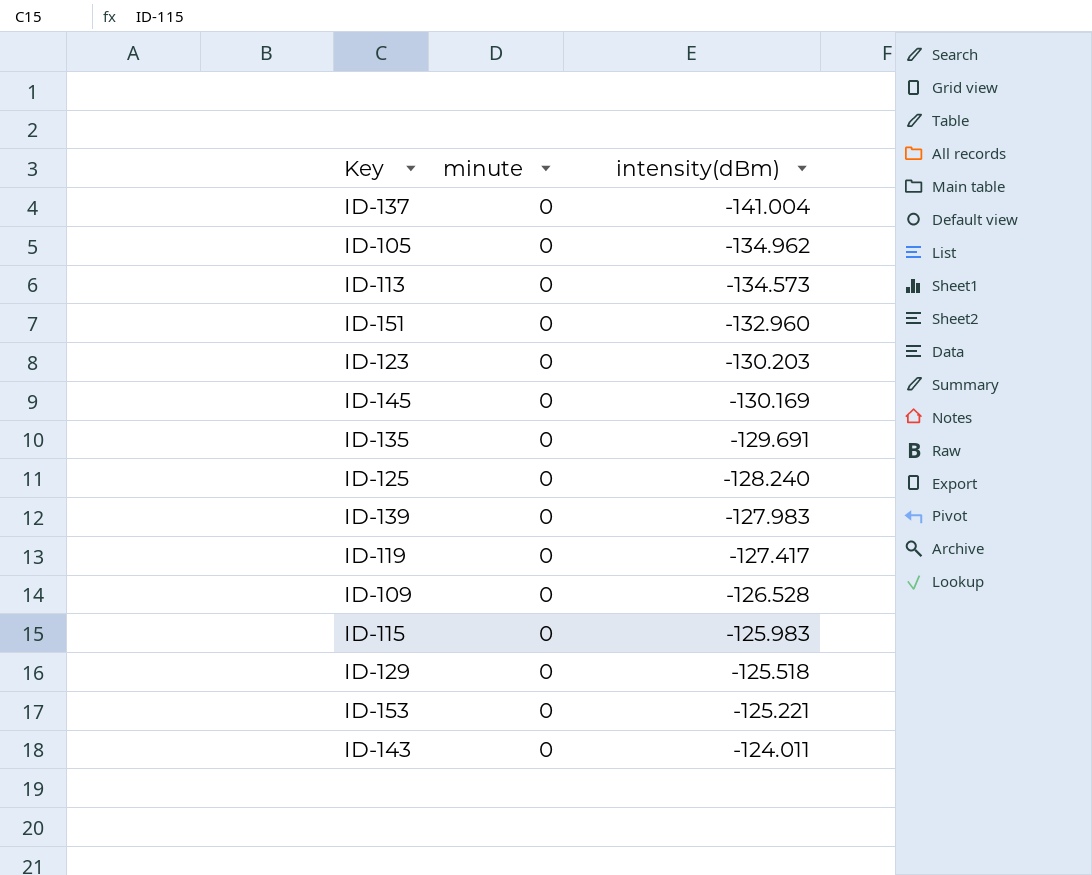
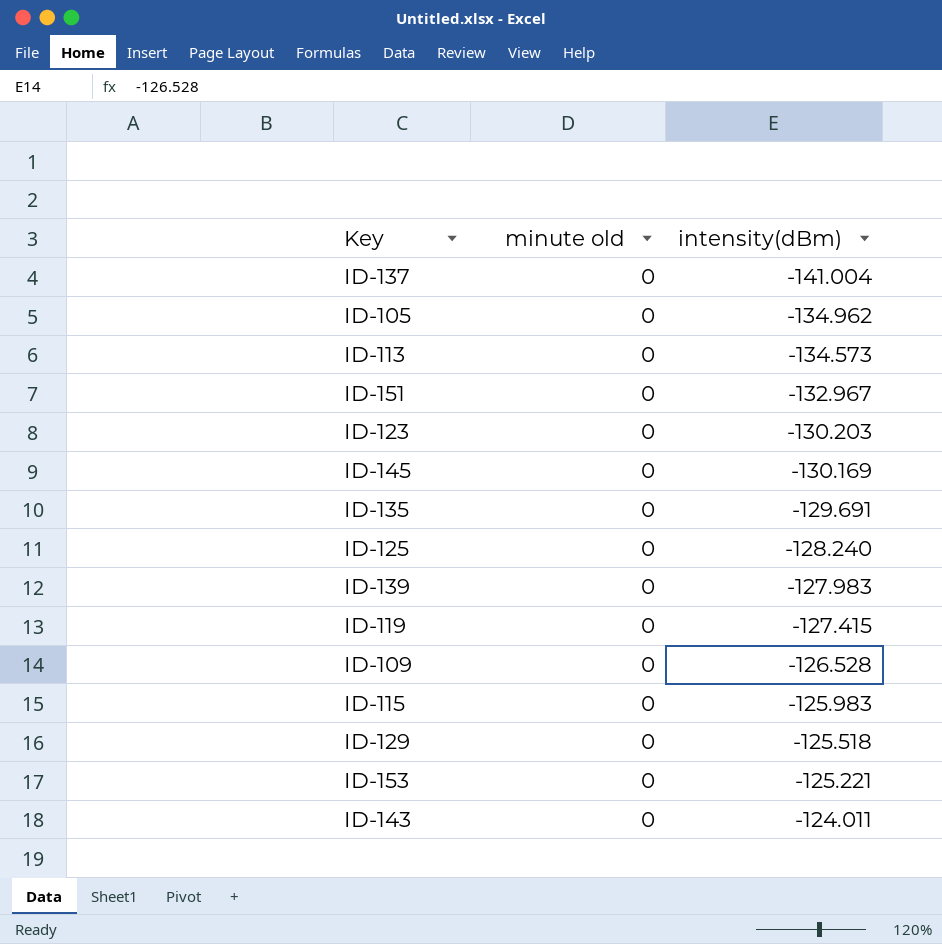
column name: minute -> minute old
ID-151 | intensity(dBm): -132.960 -> -132.967
ID-119 | intensity(dBm): -127.417 -> -127.415

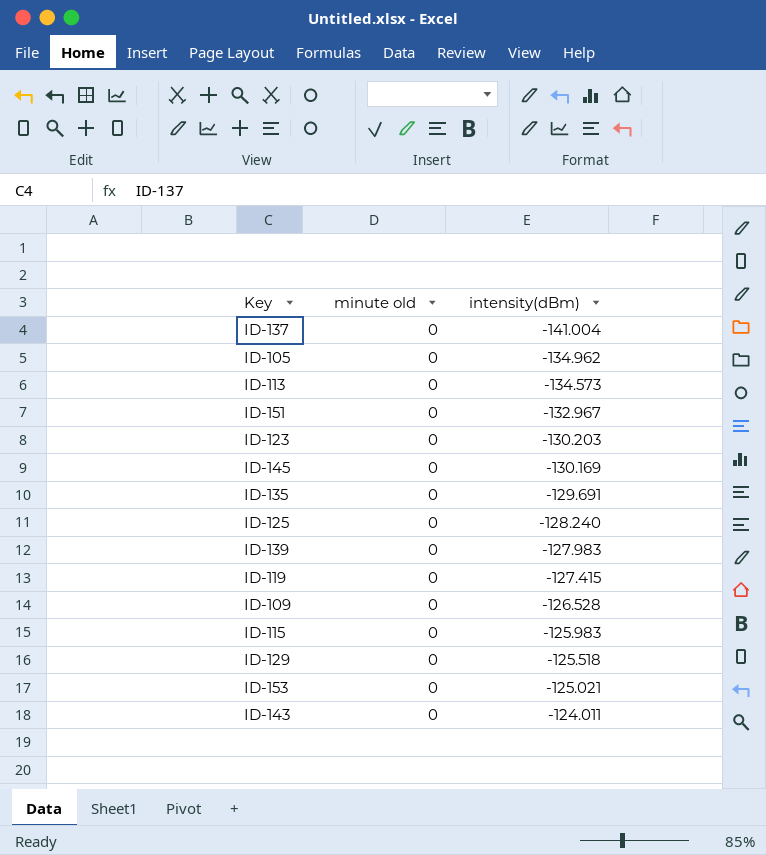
ID-153 | intensity(dBm): -125.221 -> -125.021

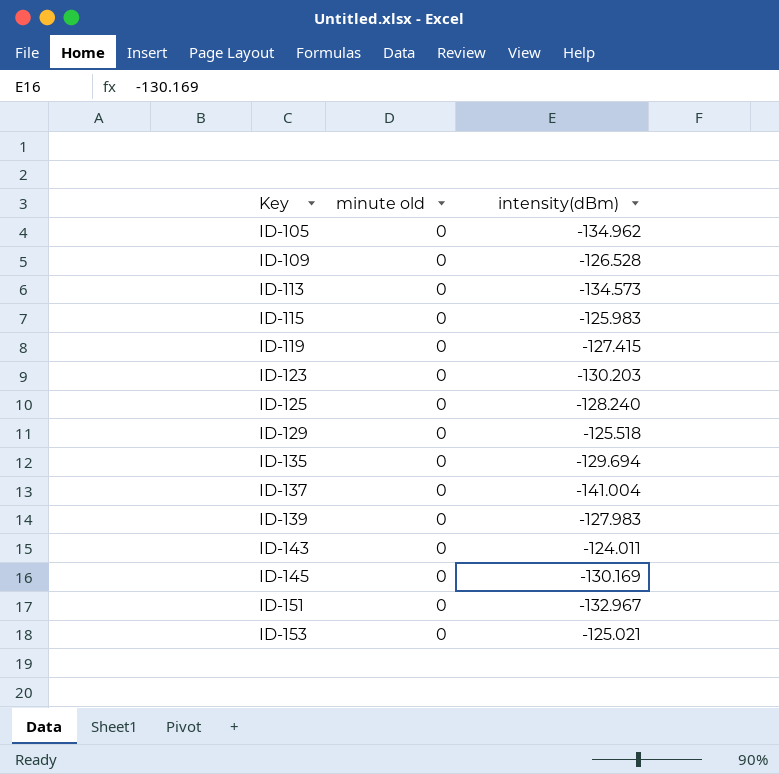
row order: intensity(dBm) ascending -> Key ascending
ID-135 | intensity(dBm): -129.691 -> -129.694

